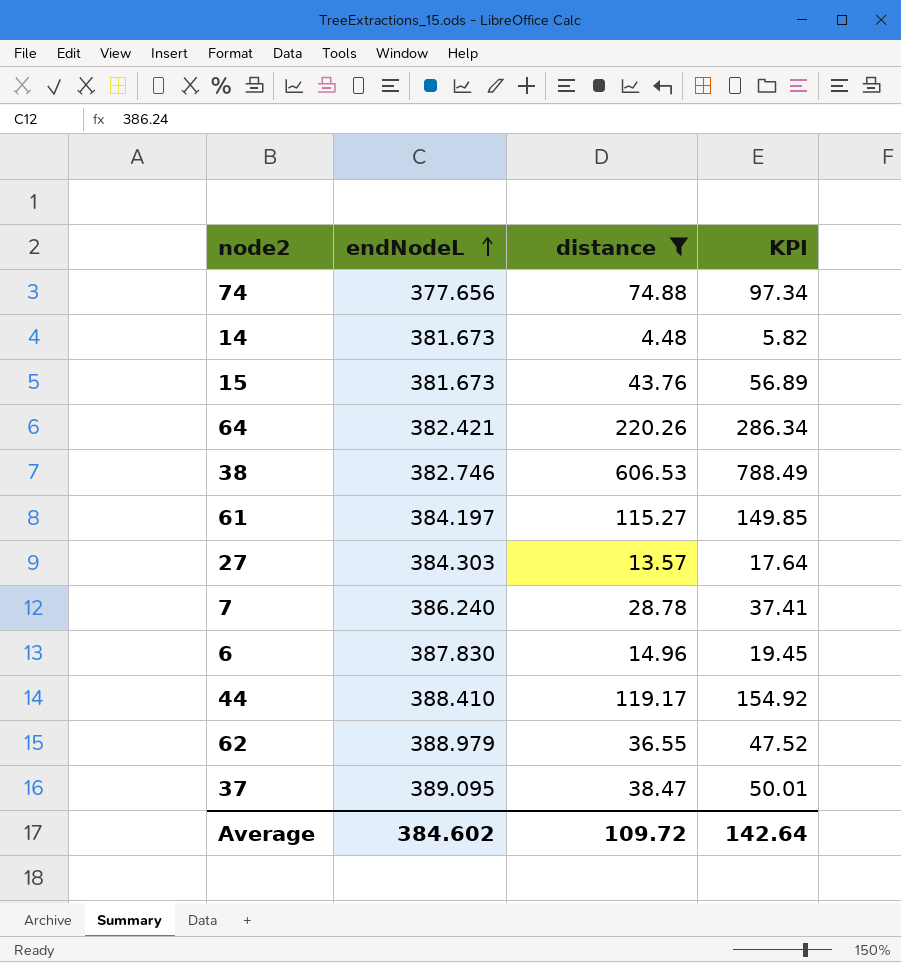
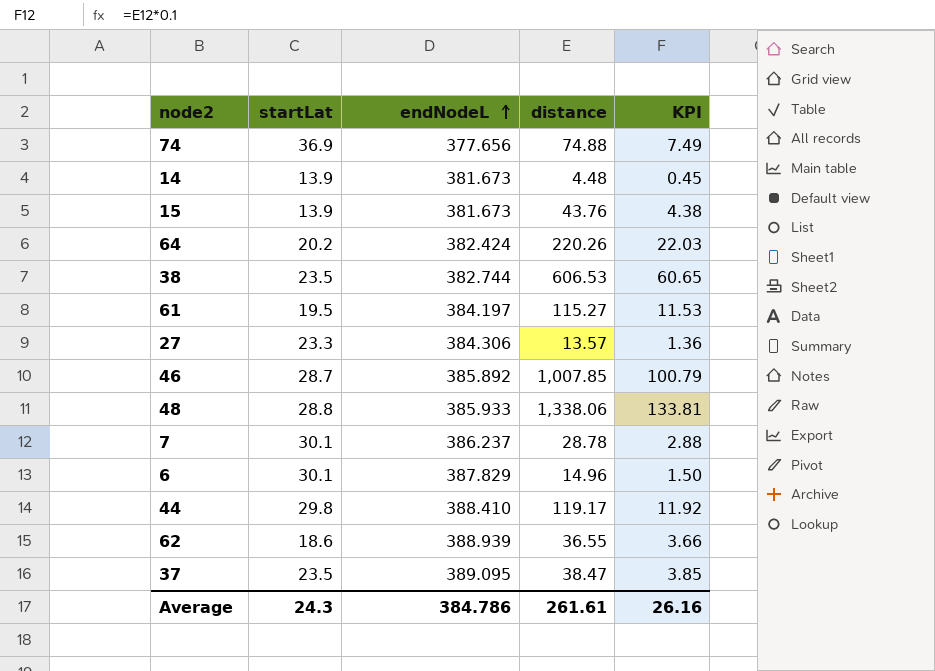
filter: distance <= 606.53 -> none
column startLat | position: none -> 2
column KPI | formula: [distance] * 1.3 -> [distance] * 0.1
64 | endNodeL: 382.421 -> 382.424
38 | endNodeL: 382.746 -> 382.744
27 | endNodeL: 384.303 -> 384.306
7 | endNodeL: 386.240 -> 386.237
6 | endNodeL: 387.830 -> 387.829
62 | endNodeL: 388.979 -> 388.939
Average | endNodeL: 384.602 -> 384.786
Average | distance: 109.72 -> 261.61
Average | KPI: 142.64 -> 26.16

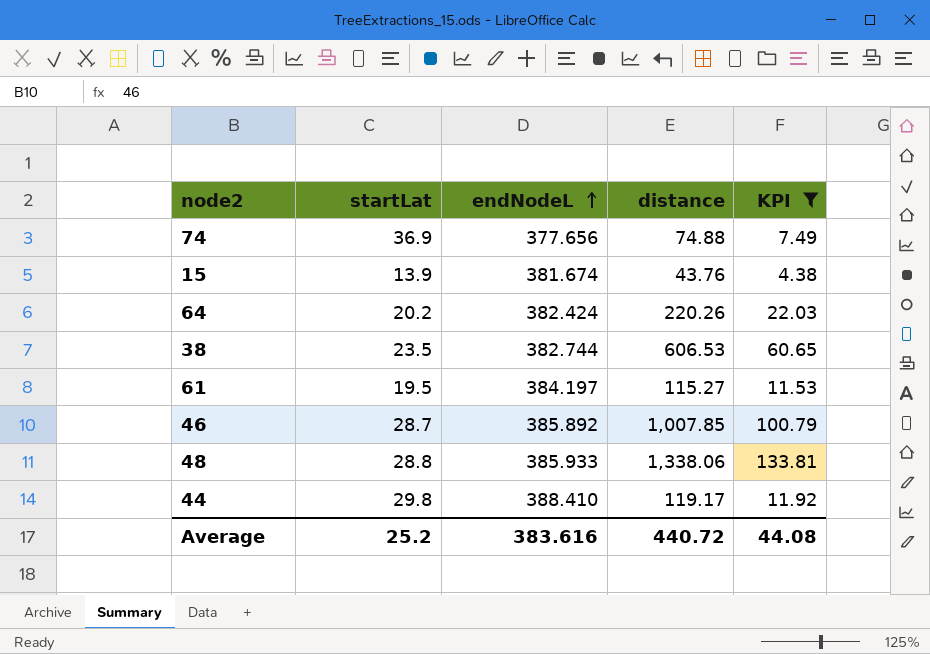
filter: none -> KPI >= 4.38
15 | endNodeL: 381.673 -> 381.674
Average | startLat: 24.3 -> 25.2
Average | endNodeL: 384.786 -> 383.616
Average | distance: 261.61 -> 440.72
Average | KPI: 26.16 -> 44.08

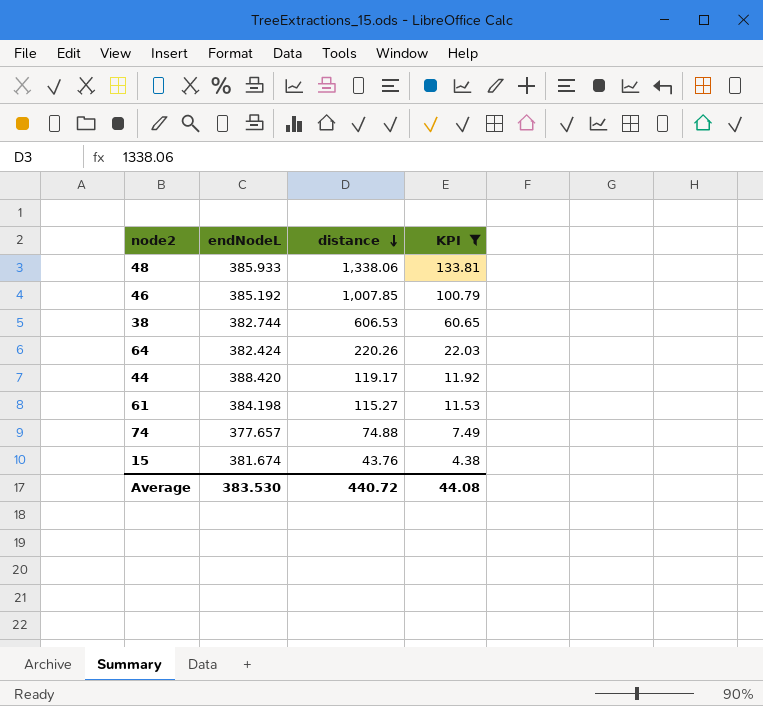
row order: endNodeL ascending -> distance descending
column startLat | position: 2 -> none
46 | endNodeL: 385.892 -> 385.192
44 | endNodeL: 388.410 -> 388.420
61 | endNodeL: 384.197 -> 384.198
74 | endNodeL: 377.656 -> 377.657
Average | endNodeL: 383.616 -> 383.530

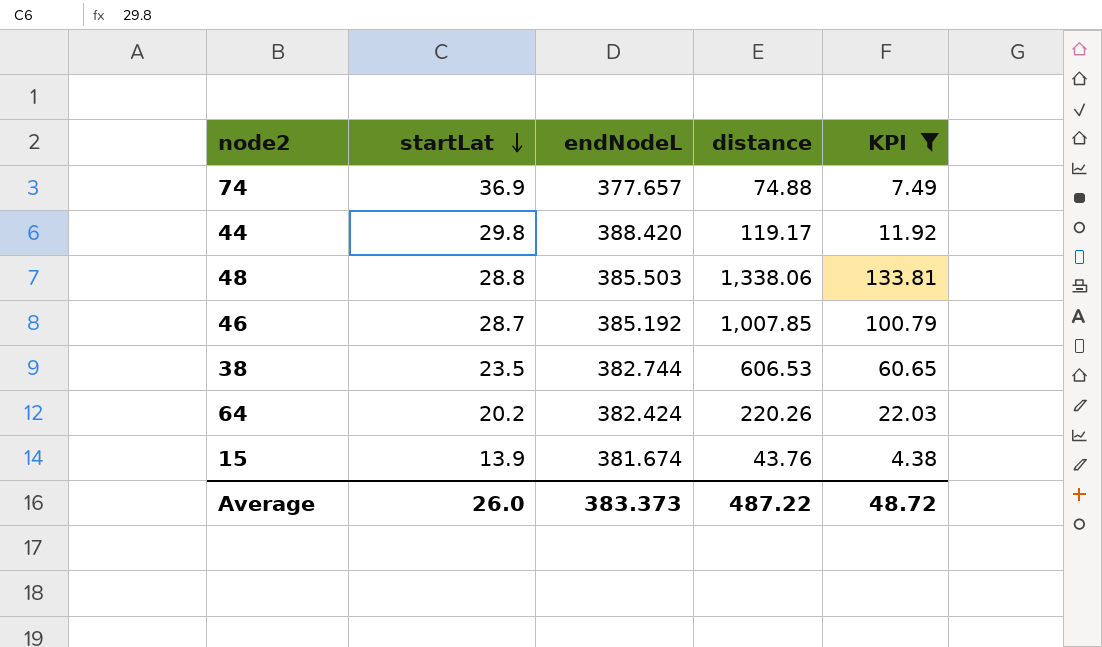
row order: distance descending -> startLat descending
column startLat | position: none -> 2
row 61: 384.198 | 115.27 | 11.53 -> none
48 | endNodeL: 385.933 -> 385.503
Average | endNodeL: 383.530 -> 383.373
Average | distance: 440.72 -> 487.22
Average | KPI: 44.08 -> 48.72

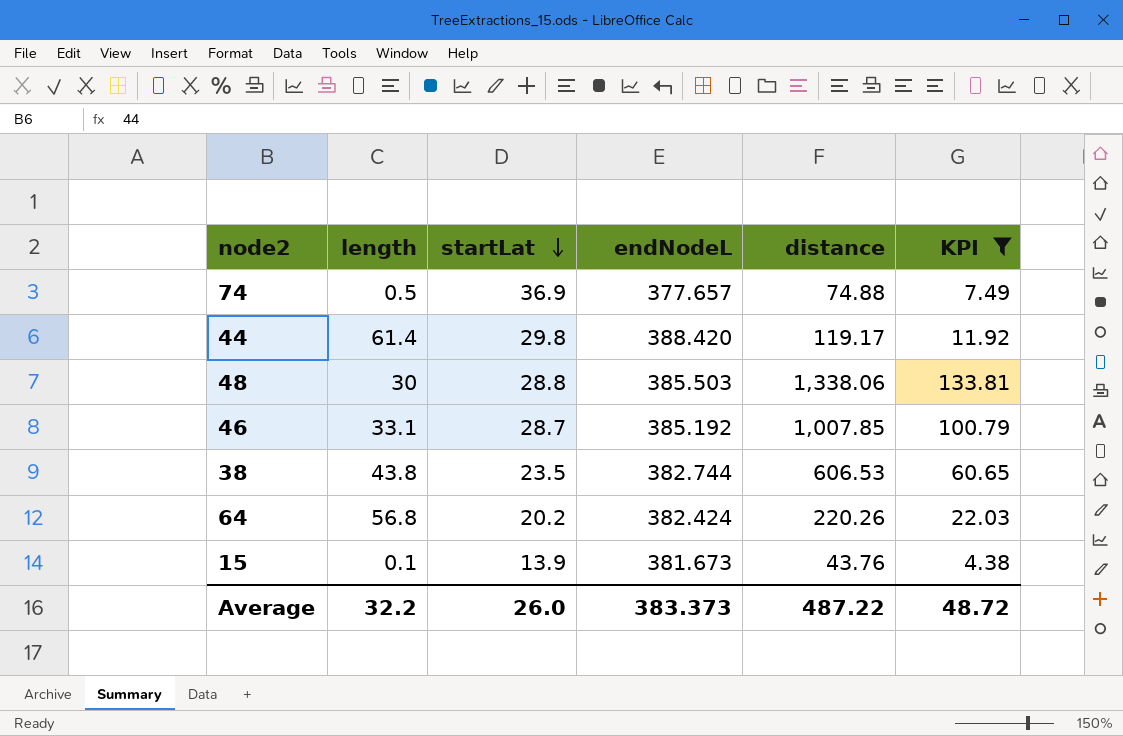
column length | position: none -> 2
15 | endNodeL: 381.674 -> 381.673

